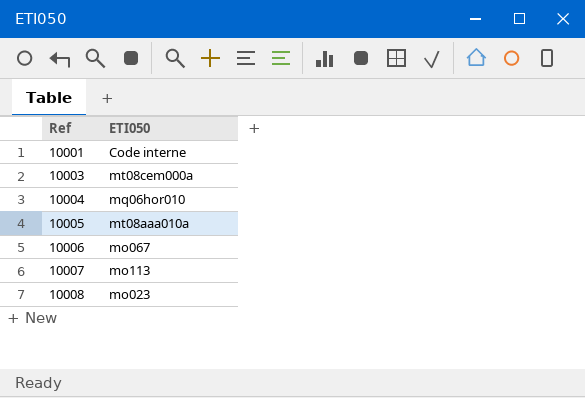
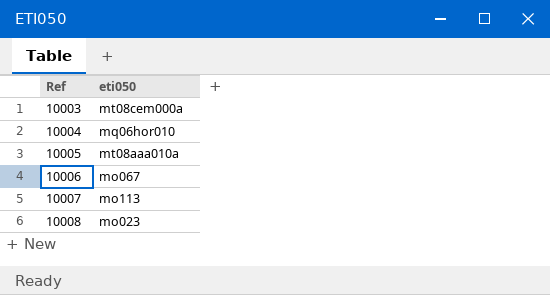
column name: ETI050 -> eti050
row 10001: Code interne -> none

